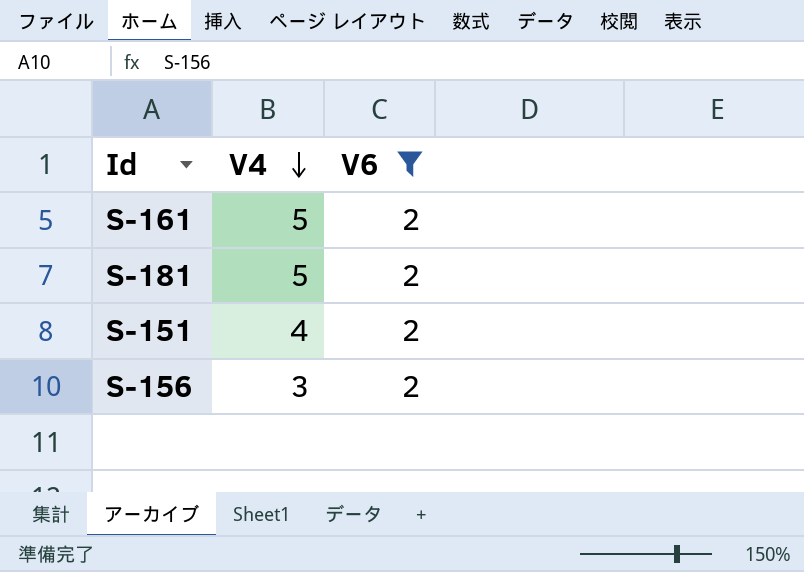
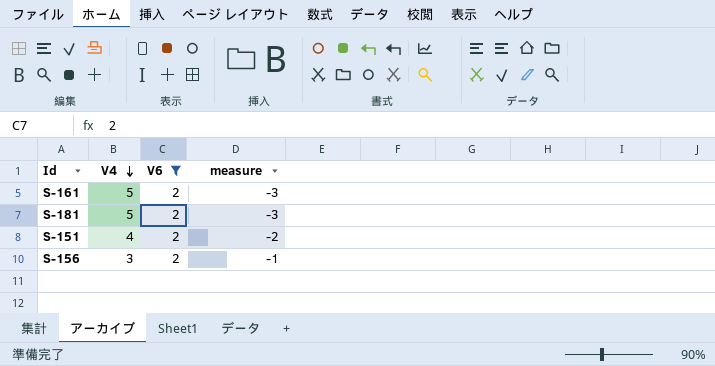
column measure | formula: none -> [V6] - [V4]

